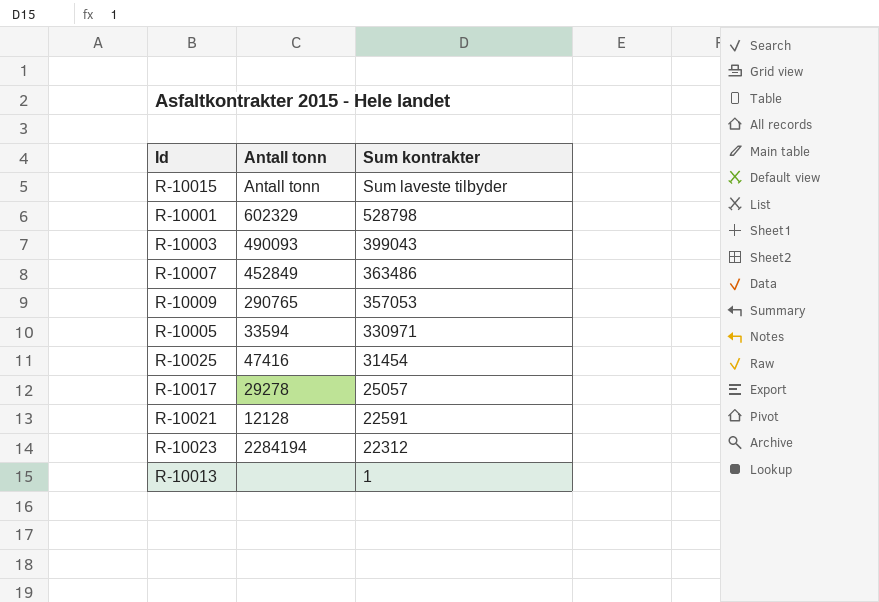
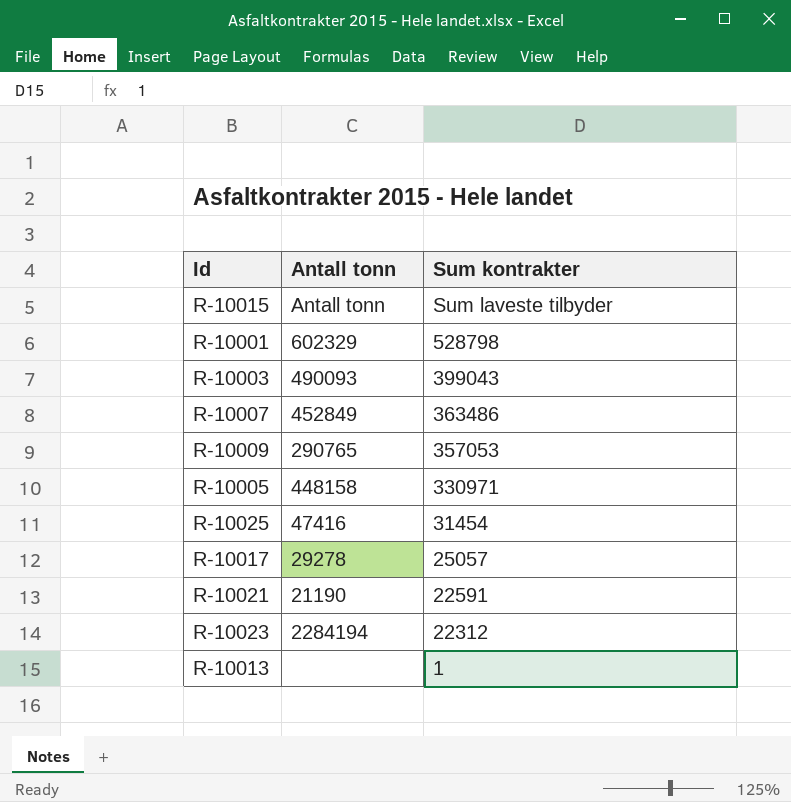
R-10005 | Antall tonn: 33594 -> 448158
R-10021 | Antall tonn: 12128 -> 21190

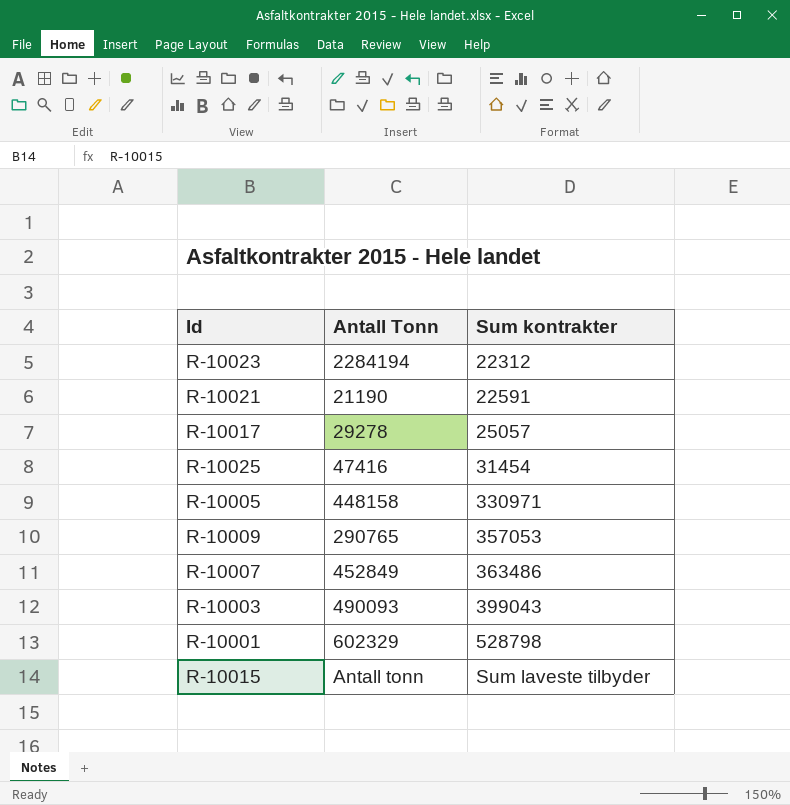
row order: Sum kontrakter descending -> Sum kontrakter ascending
column name: Antall tonn -> Antall Tonn
row R-10013: none | 1 -> none

